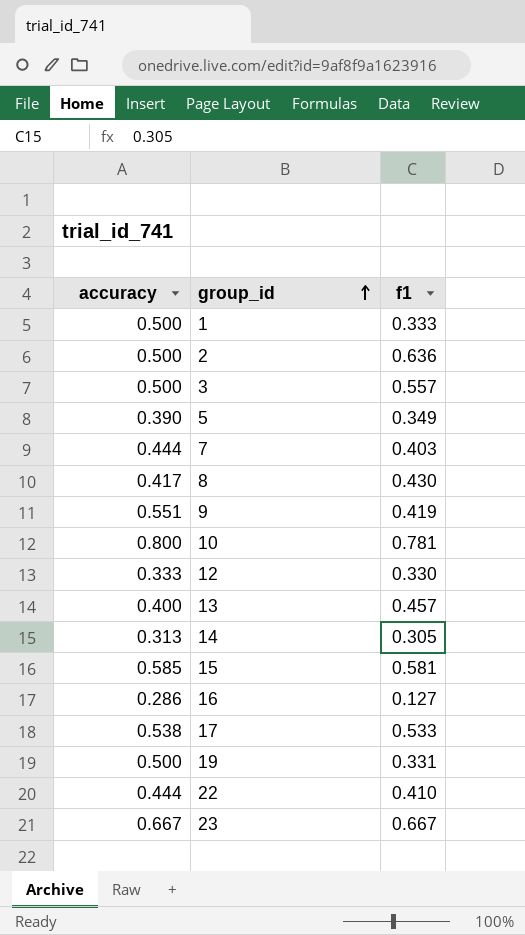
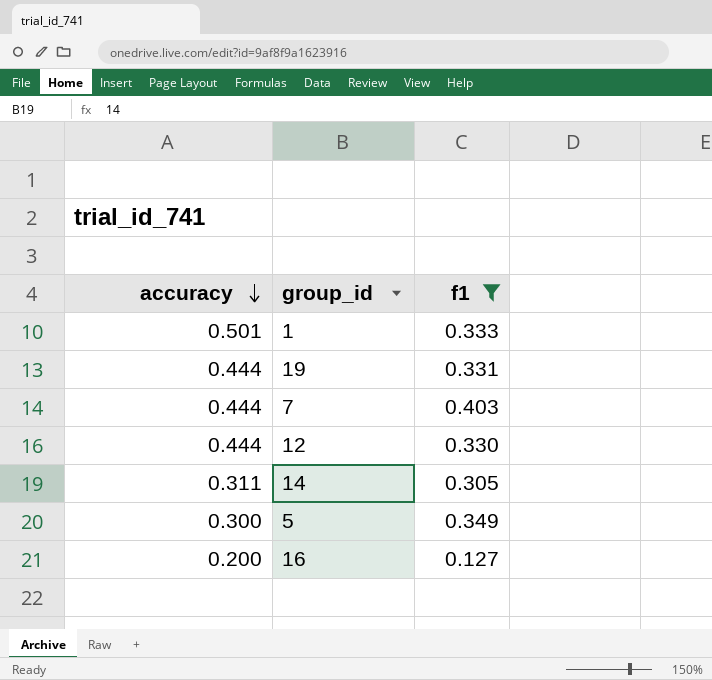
filter: none -> f1 <= 0.403
row order: group_id ascending -> accuracy descending
1 | accuracy: 0.500 -> 0.501
19 | accuracy: 0.500 -> 0.444
12 | accuracy: 0.333 -> 0.444
14 | accuracy: 0.313 -> 0.311
5 | accuracy: 0.390 -> 0.300
16 | accuracy: 0.286 -> 0.200

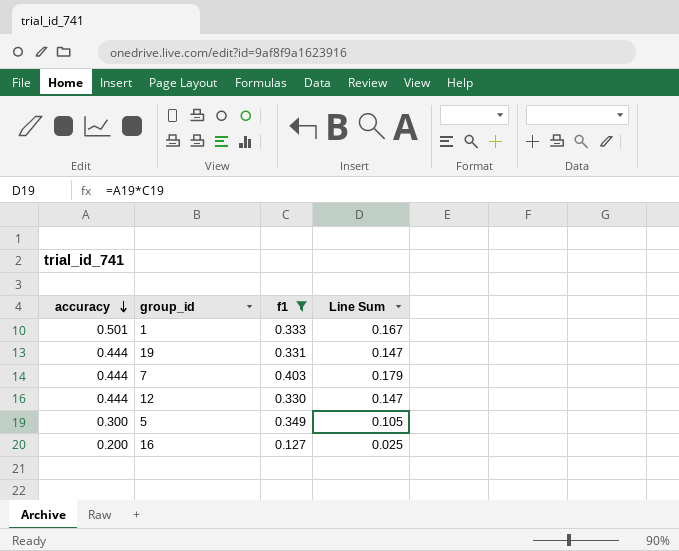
column Line Sum | formula: none -> [accuracy] * [f1]
row 14: 0.311 | 0.305 -> none

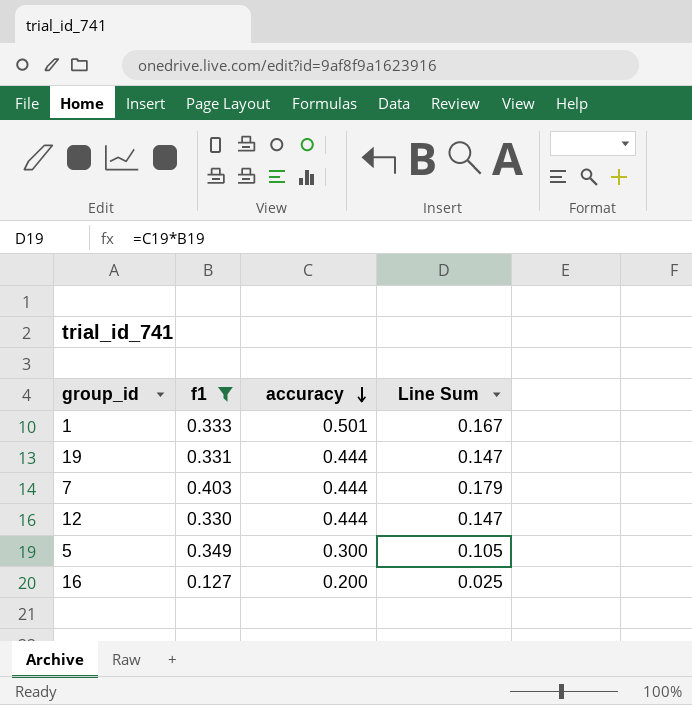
column accuracy | position: 1 -> 3

